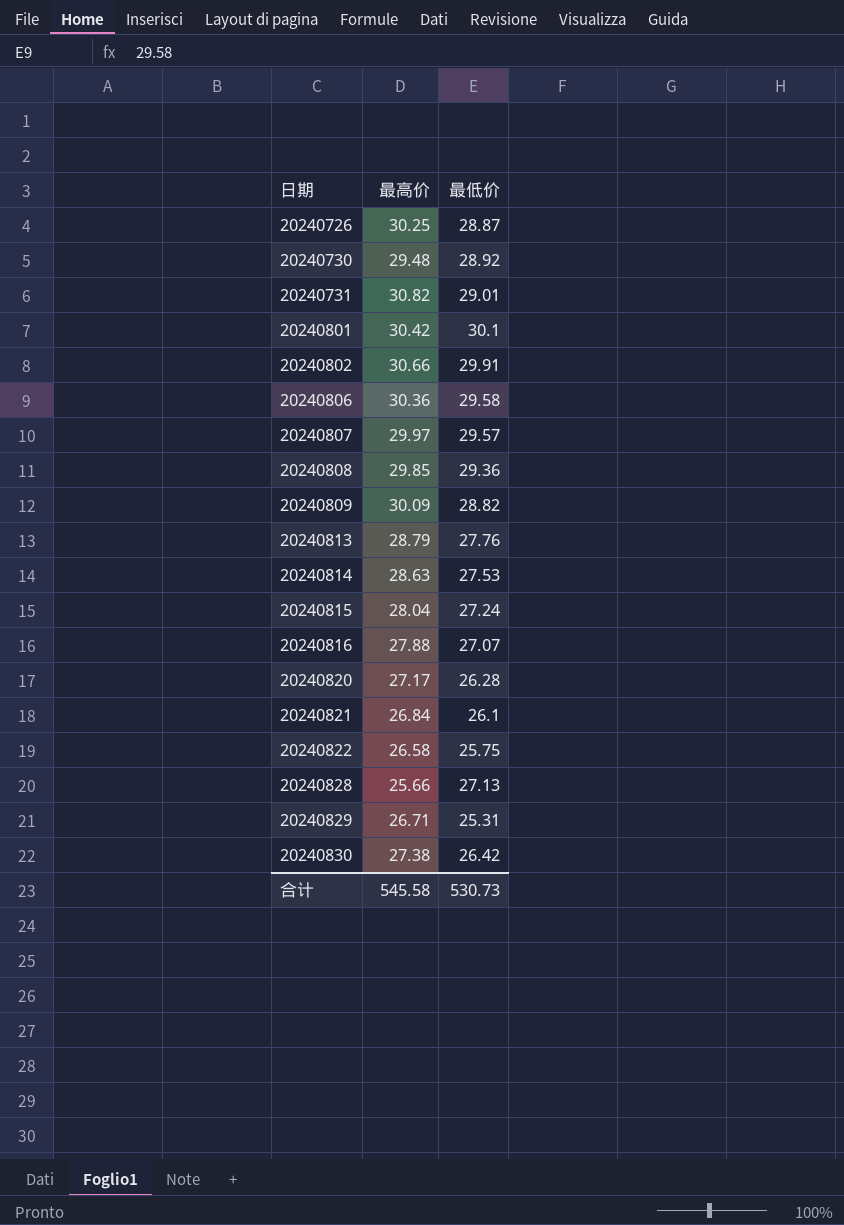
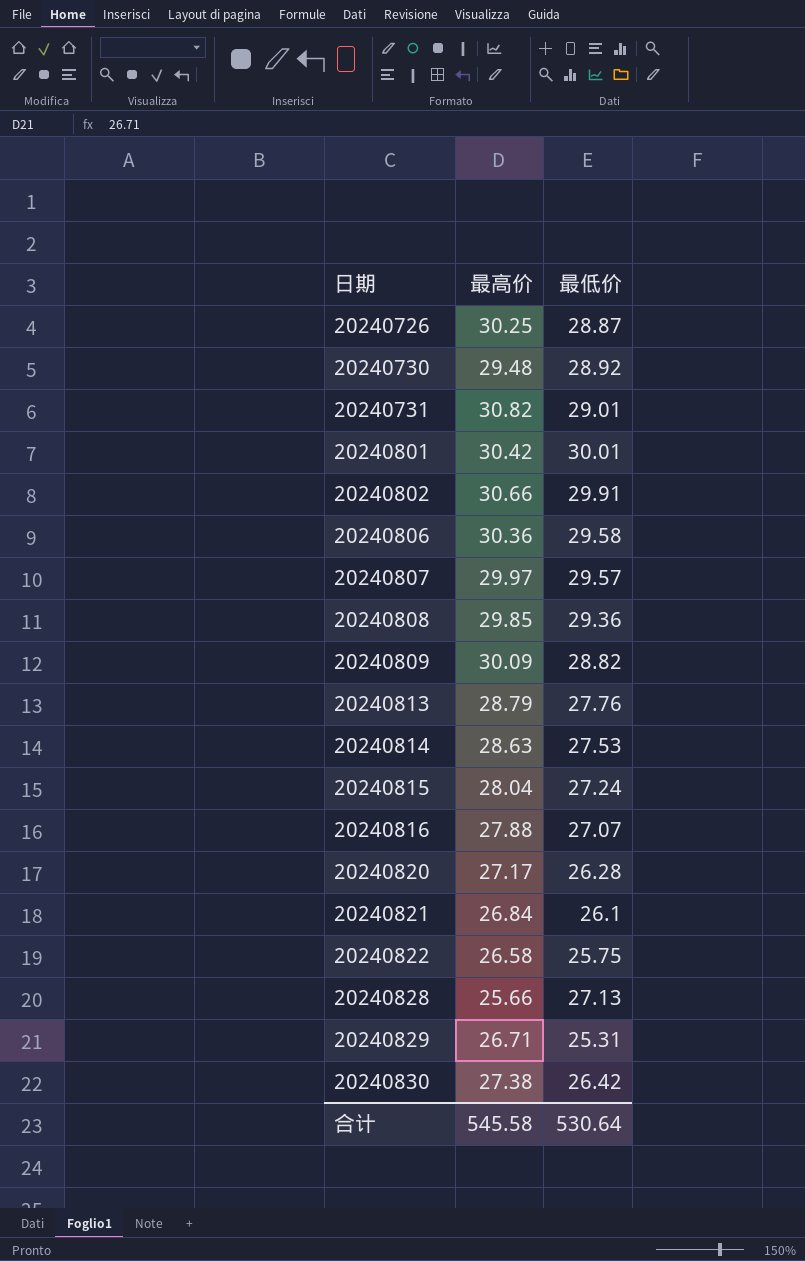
20240801 | 最低价: 30.1 -> 30.01
合计 | 最低价: 530.73 -> 530.64

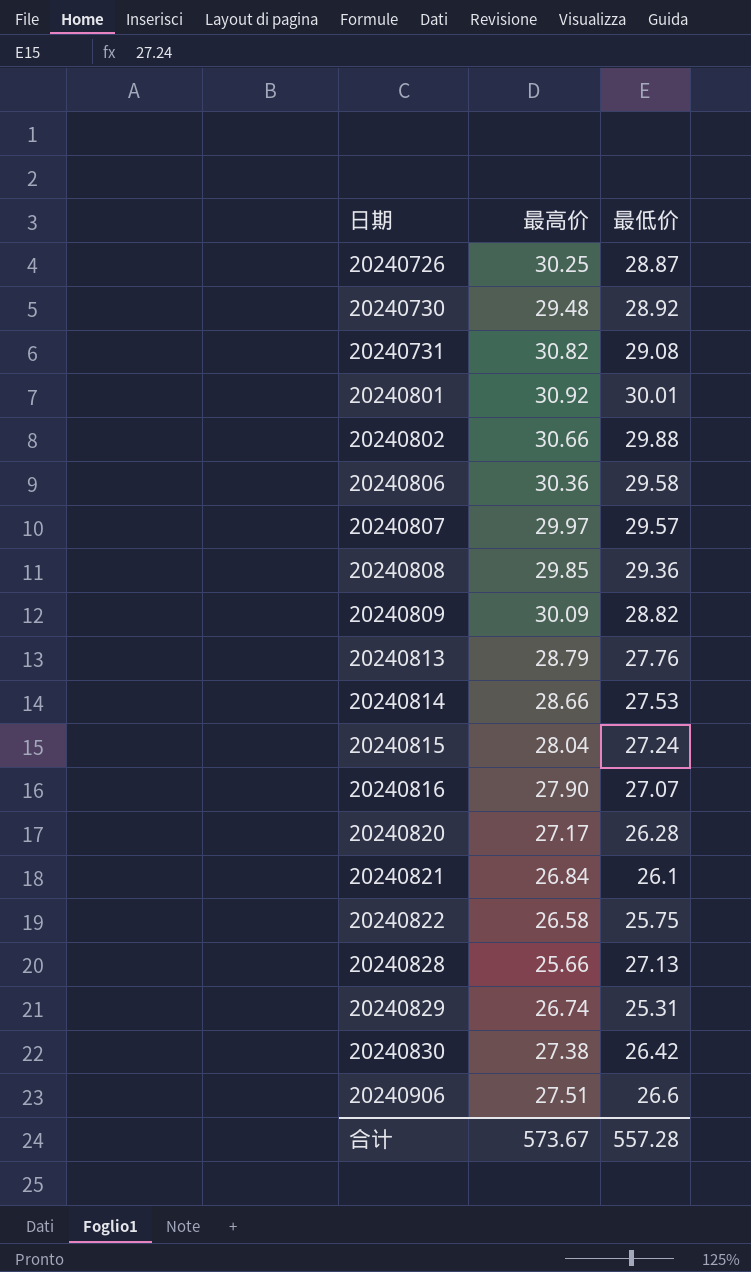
20240731 | 最低价: 29.01 -> 29.08
20240801 | 最高价: 30.42 -> 30.92
20240802 | 最低价: 29.91 -> 29.88
20240814 | 最高价: 28.63 -> 28.66
20240816 | 最高价: 27.88 -> 27.90
20240829 | 最高价: 26.71 -> 26.74
row 20240906: none -> 27.51 | 26.6
合计 | 最高价: 545.58 -> 573.67
合计 | 最低价: 530.64 -> 557.28

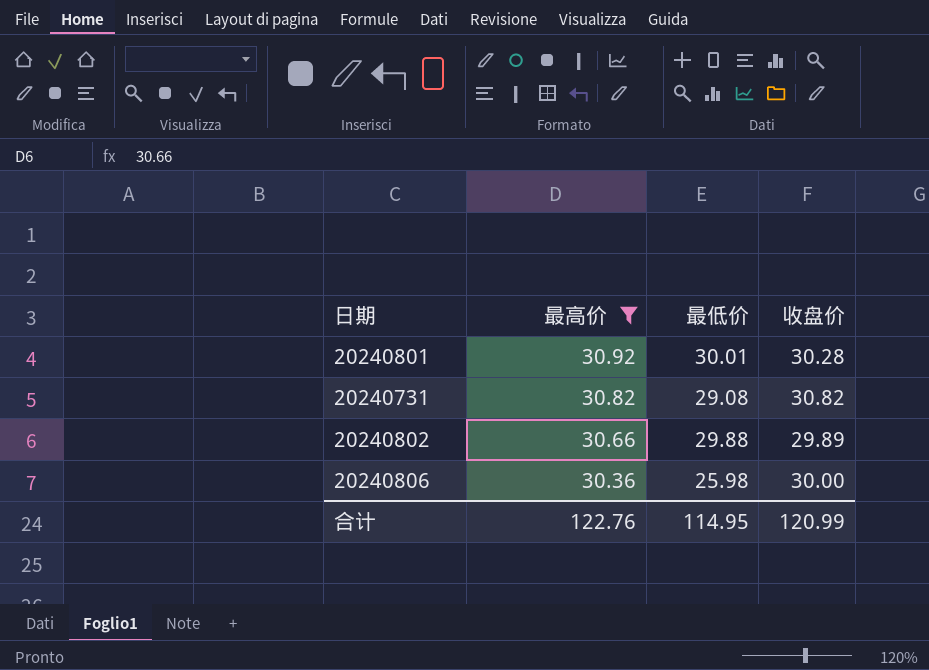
filter: none -> 最高价 >= 30.36
row order: 日期 ascending -> 最高价 descending
column 收盘价 | position: none -> 4
20240806 | 最低价: 29.58 -> 25.98
合计 | 最高价: 573.67 -> 122.76
合计 | 最低价: 557.28 -> 114.95

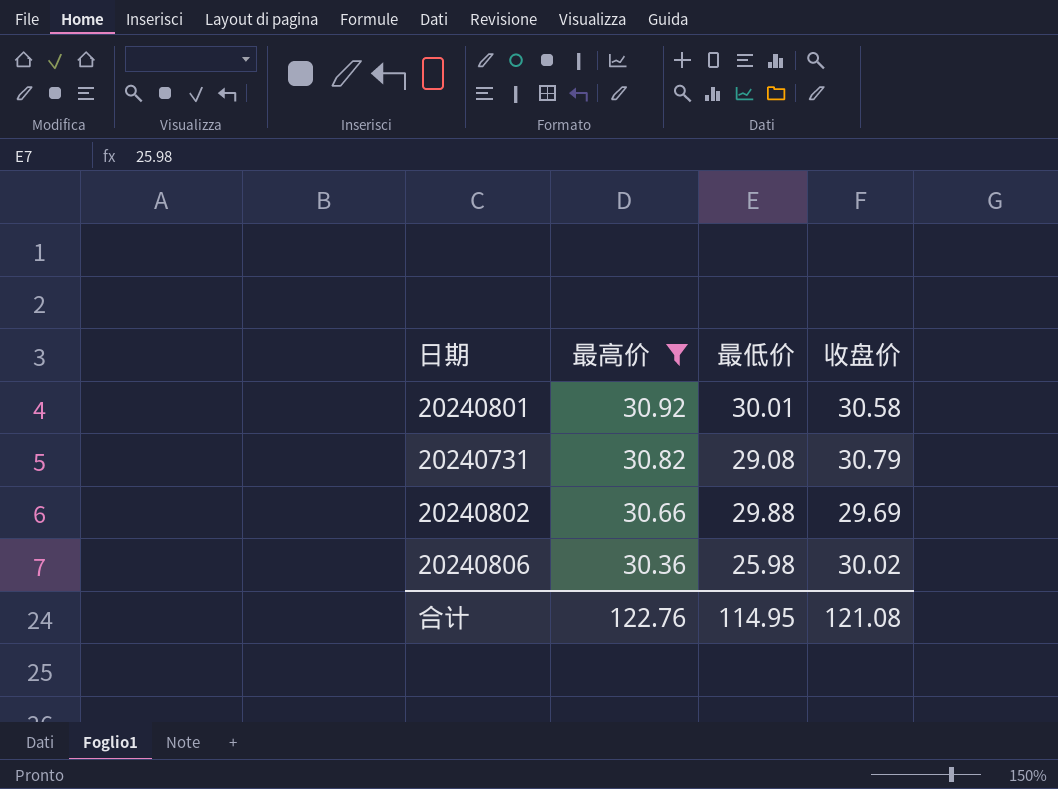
20240801 | 收盘价: 30.28 -> 30.58
20240731 | 收盘价: 30.82 -> 30.79
20240802 | 收盘价: 29.89 -> 29.69
20240806 | 收盘价: 30.00 -> 30.02
合计 | 收盘价: 120.99 -> 121.08

